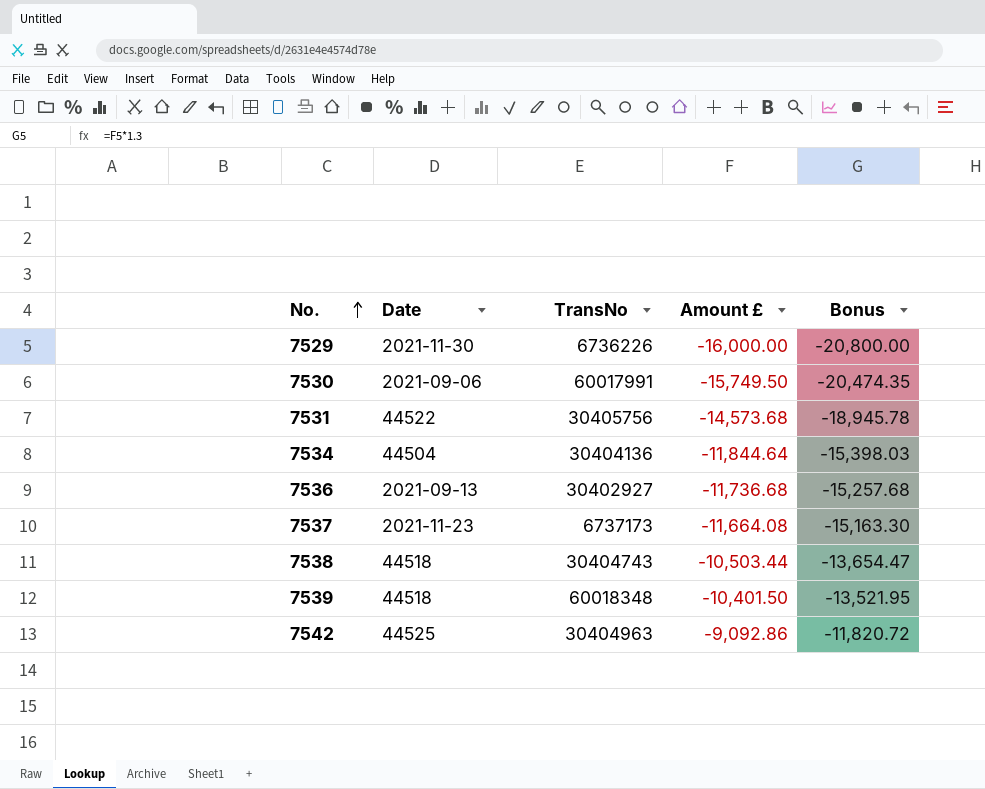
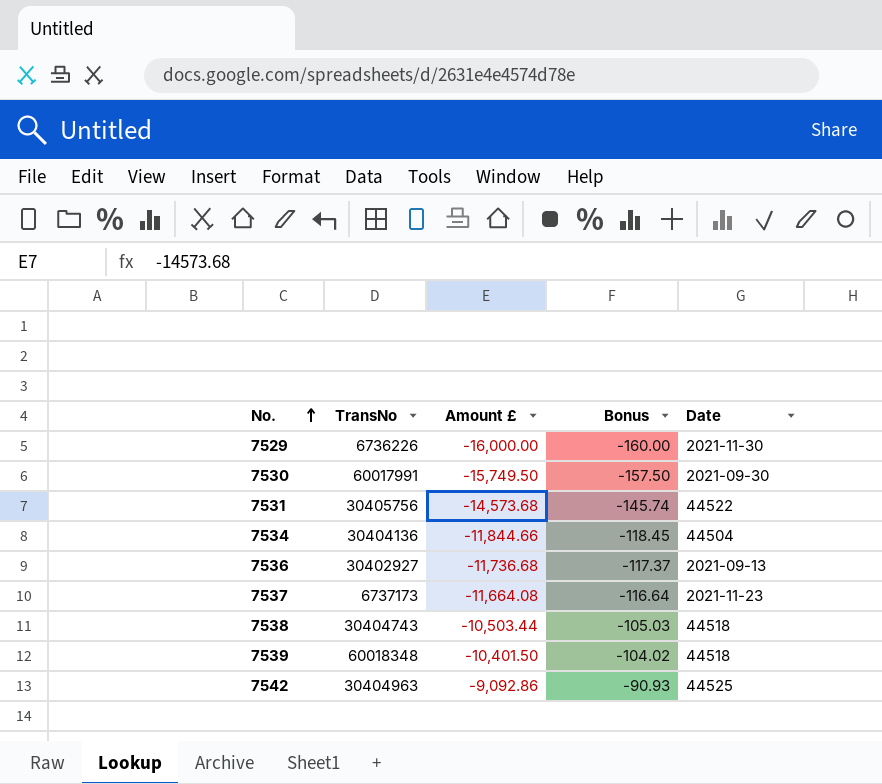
column Bonus | formula: [Amount £] * 1.3 -> [Amount £] * 0.01
column Date | position: 2 -> 5
7530 | Date: 2021-09-06 -> 2021-09-30
7534 | Amount £: -11,844.64 -> -11,844.66

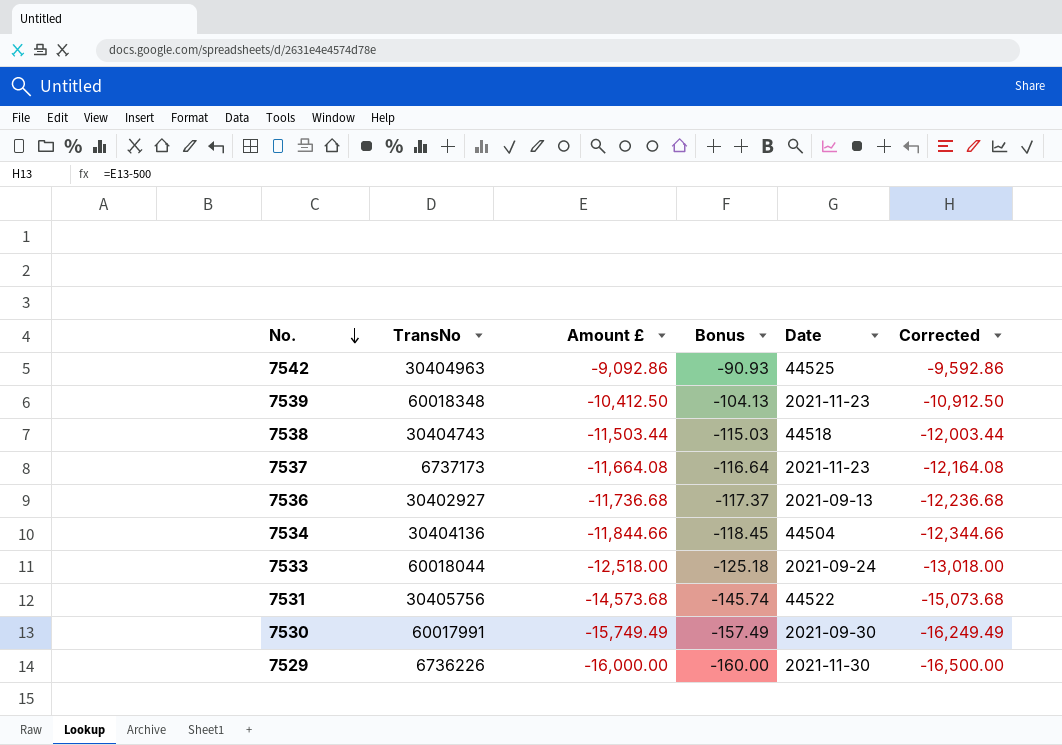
row order: No. ascending -> No. descending
column Corrected | formula: none -> [Amount £] - 500
7539 | Amount £: -10,401.50 -> -10,412.50
7539 | Bonus: -104.02 -> -104.13
7539 | Date: 44518 -> 2021-11-23
7538 | Amount £: -10,503.44 -> -11,503.44
7538 | Bonus: -105.03 -> -115.03
row 7533: none -> 60018044 | -12,518.00 | -125.18 | 2021-09-24 | -13,018.00
7530 | Amount £: -15,749.50 -> -15,749.49
7530 | Bonus: -157.50 -> -157.49

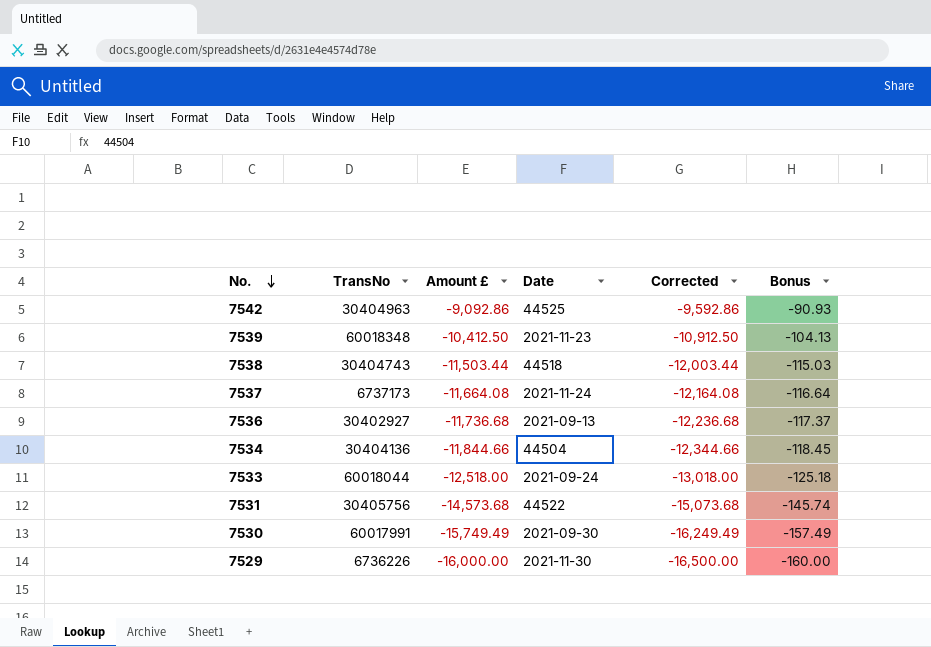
column Bonus | position: 4 -> 6
7537 | Date: 2021-11-23 -> 2021-11-24

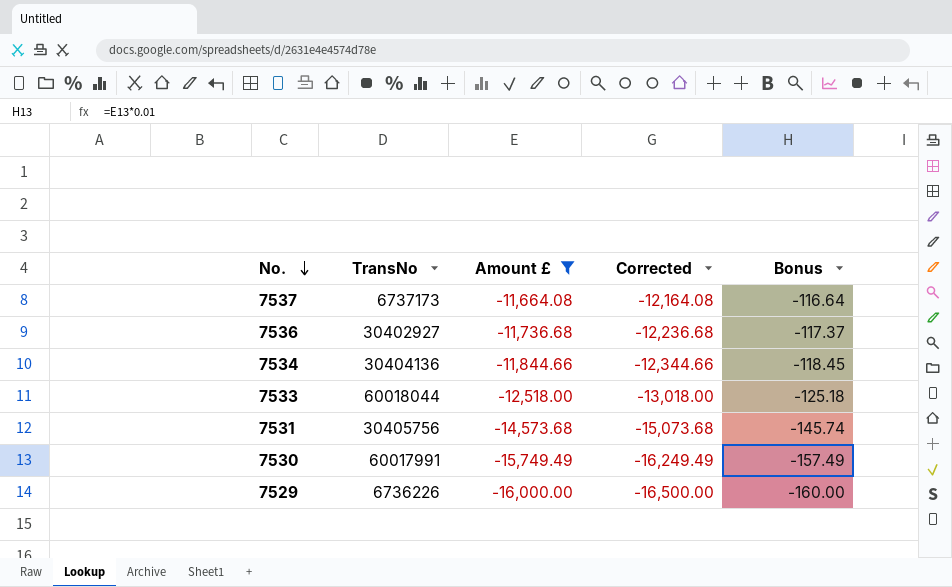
filter: none -> Amount £ <= -11,664.08
column Date | position: 4 -> none

